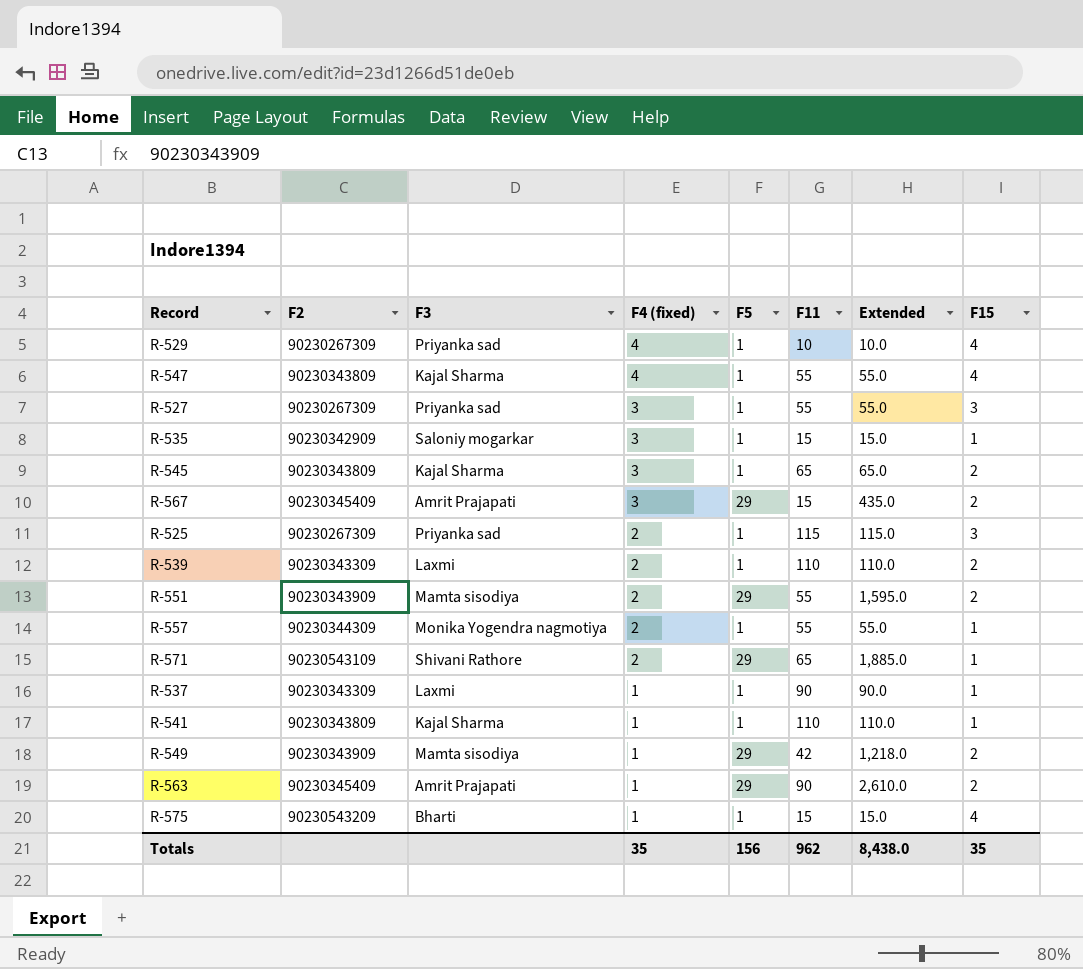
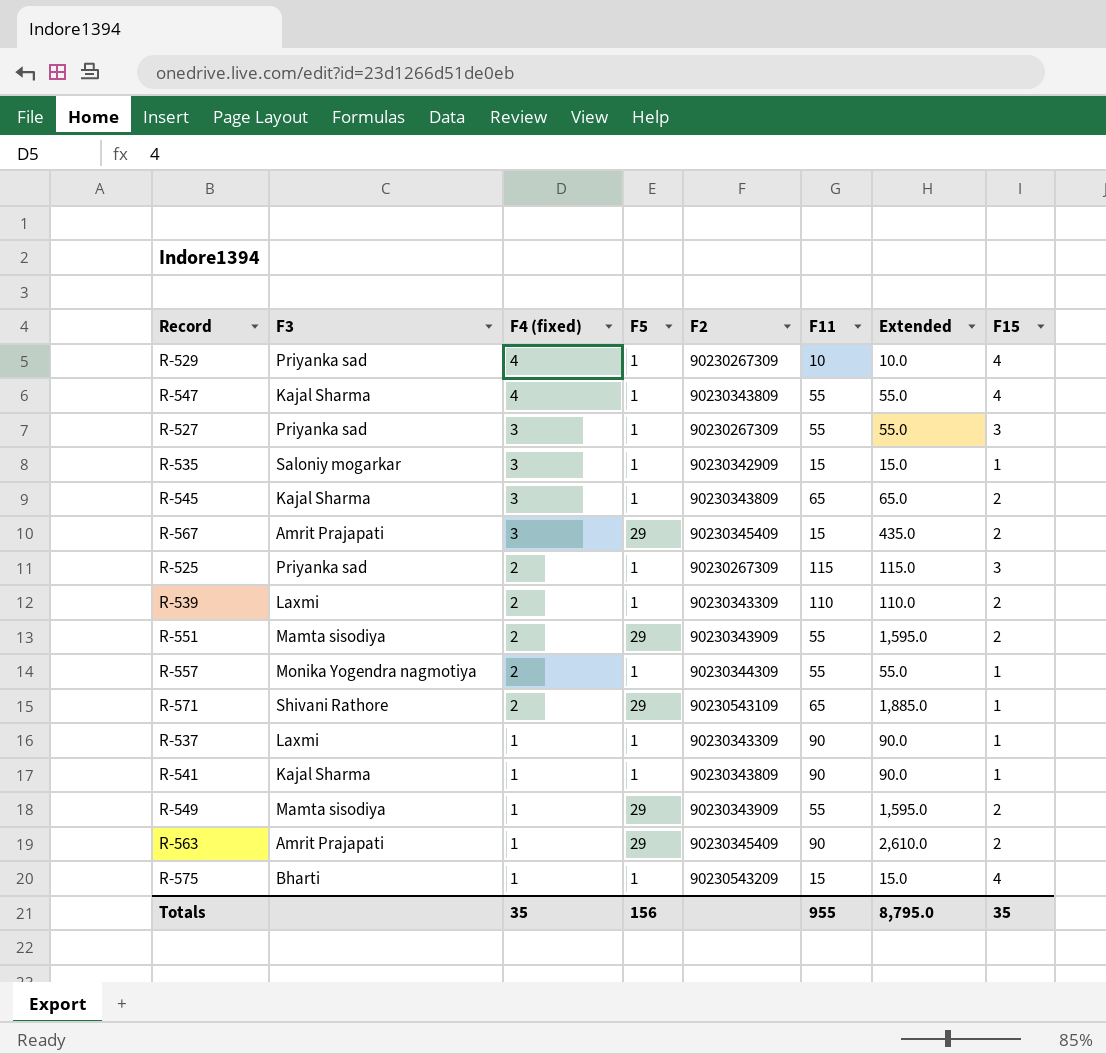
column F2 | position: 2 -> 5
R-541 | F11: 110 -> 90
R-541 | Extended: 110.0 -> 90.0
R-549 | F11: 42 -> 55
R-549 | Extended: 1,218.0 -> 1,595.0
Totals | F11: 962 -> 955
Totals | Extended: 8,438.0 -> 8,795.0

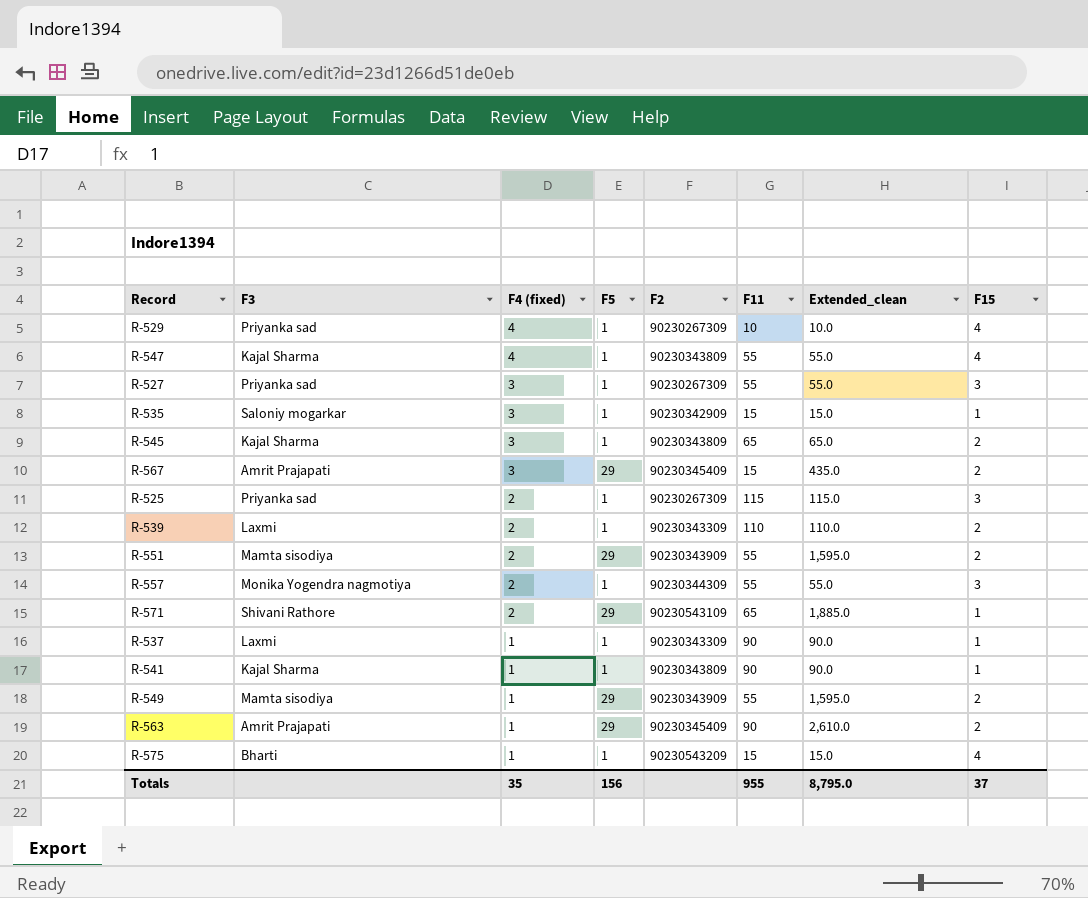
column name: Extended -> Extended_clean
R-557 | F15: 1 -> 3
Totals | F15: 35 -> 37

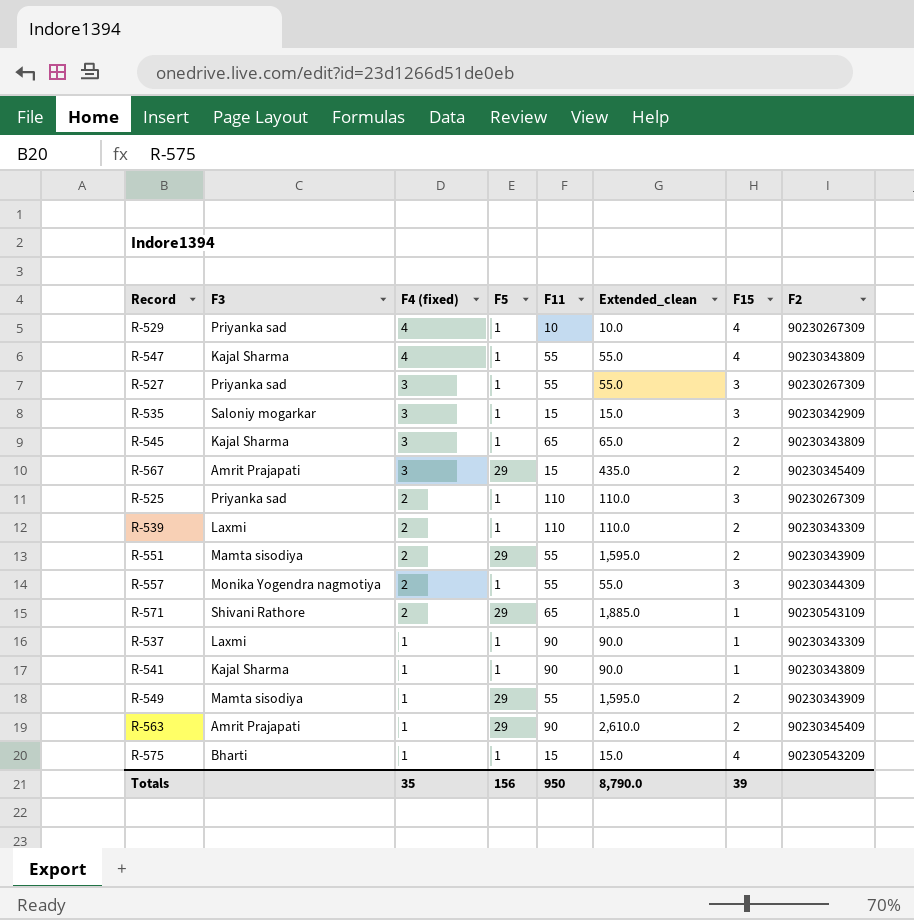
column F2 | position: 5 -> 8
R-535 | F15: 1 -> 3
R-525 | F11: 115 -> 110
R-525 | Extended_clean: 115.0 -> 110.0
Totals | F11: 955 -> 950
Totals | Extended_clean: 8,795.0 -> 8,790.0
Totals | F15: 37 -> 39

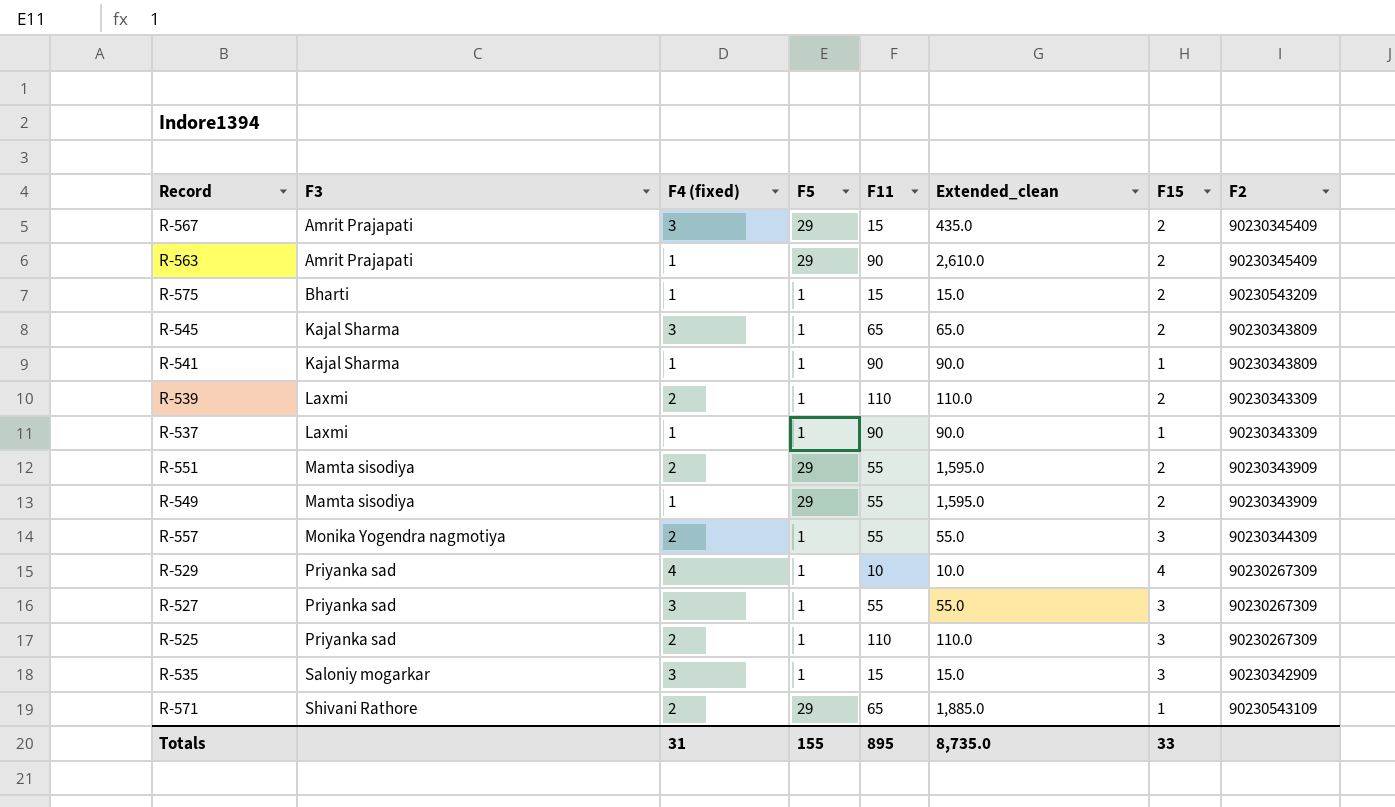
row order: F4 (fixed) descending -> F3 ascending
row R-547: Kajal Sharma | 4 | 1 | 55 | 55.0 | 4 | 90230343809 -> none
R-575 | F15: 4 -> 2
Totals | F4 (fixed): 35 -> 31
Totals | F5: 156 -> 155
Totals | F11: 950 -> 895
Totals | Extended_clean: 8,790.0 -> 8,735.0
Totals | F15: 39 -> 33

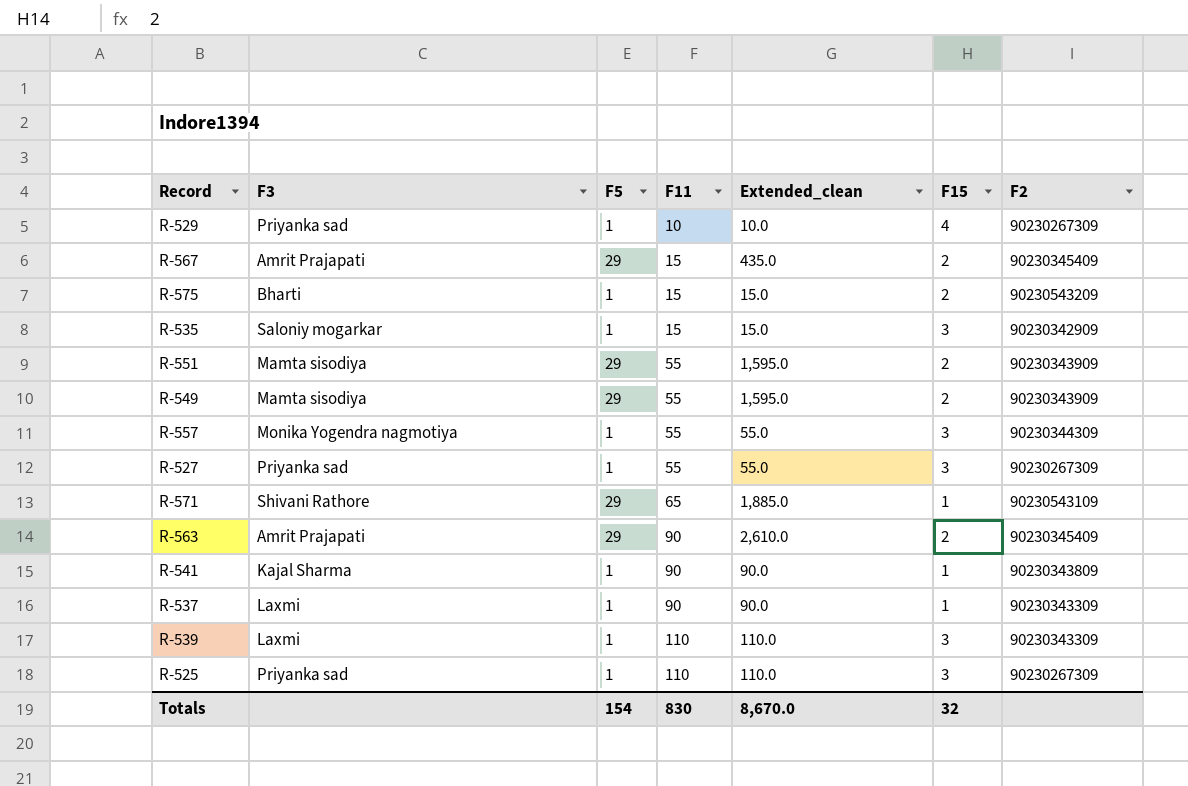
row order: F3 ascending -> F11 ascending
column F4 (fixed) | position: 3 -> none
row R-545: Kajal Sharma | 3 | 1 | 65 | 65.0 | 2 | 90230343809 -> none
R-539 | F15: 2 -> 3
Totals | F5: 155 -> 154
Totals | F11: 895 -> 830
Totals | Extended_clean: 8,735.0 -> 8,670.0
Totals | F15: 33 -> 32

